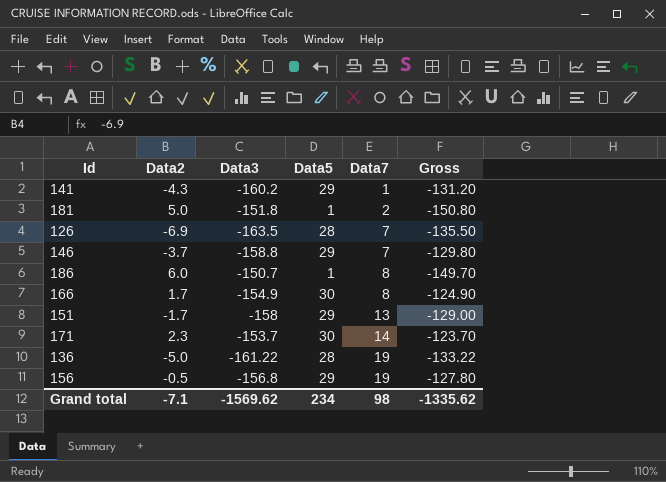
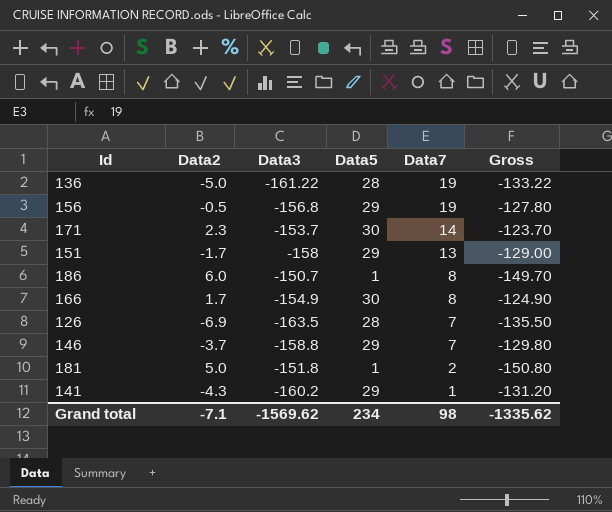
row order: Data7 ascending -> Data7 descending

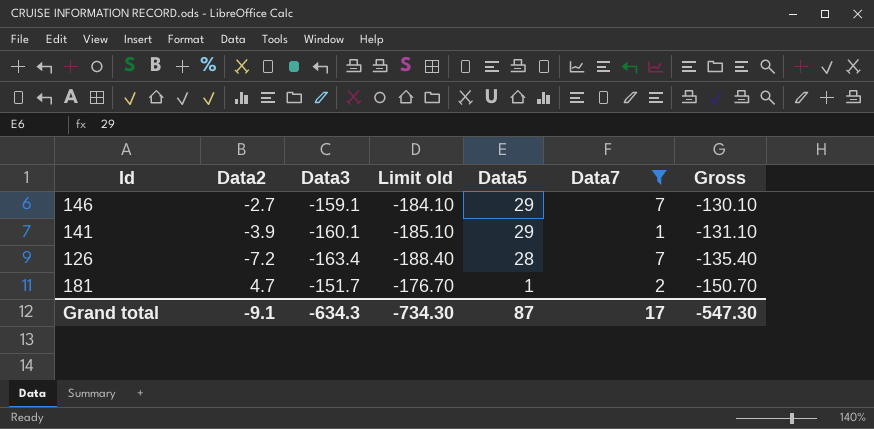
filter: none -> Data7 <= 7
row order: Data7 descending -> Data5 descending
column Limit old | formula: none -> [Data3] - 25
146 | Data2: -3.7 -> -2.7
146 | Data3: -158.8 -> -159.1
146 | Gross: -129.80 -> -130.10
141 | Data2: -4.3 -> -3.9
141 | Data3: -160.2 -> -160.1
141 | Gross: -131.20 -> -131.10
126 | Data2: -6.9 -> -7.2
126 | Data3: -163.5 -> -163.4
126 | Gross: -135.50 -> -135.40
181 | Data2: 5.0 -> 4.7
181 | Data3: -151.8 -> -151.7
181 | Gross: -150.80 -> -150.70
Grand total | Data2: -7.1 -> -9.1
Grand total | Data3: -1569.62 -> -634.3
Grand total | Data5: 234 -> 87
Grand total | Data7: 98 -> 17
Grand total | Gross: -1335.62 -> -547.30

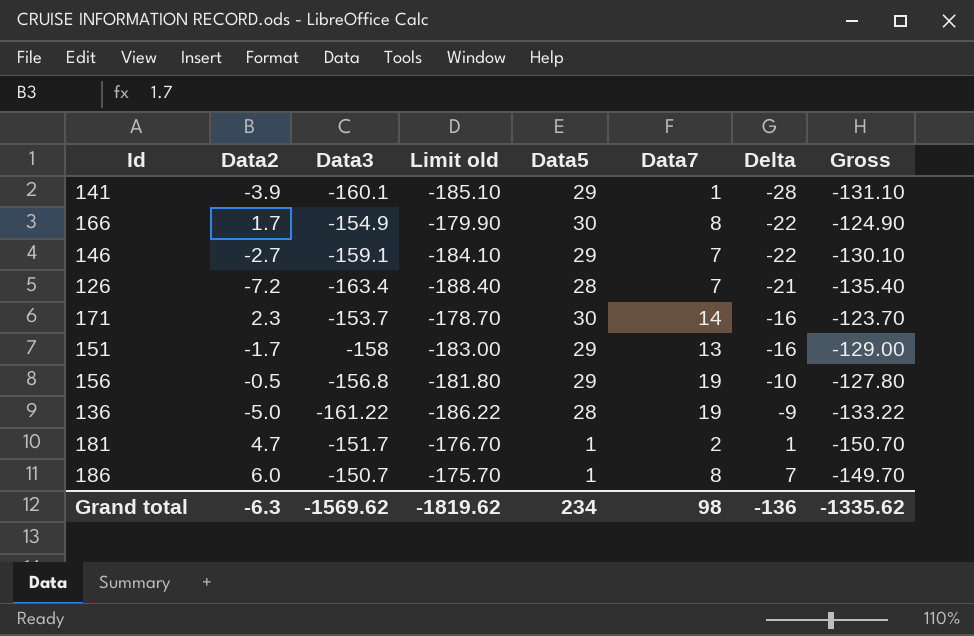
filter: Data7 <= 7 -> none
row order: Data5 descending -> Delta ascending
column Delta | formula: none -> [Data7] - [Data5]
Grand total | Data2: -9.1 -> -6.3
Grand total | Data3: -634.3 -> -1569.62
Grand total | Limit old: -734.30 -> -1819.62
Grand total | Data5: 87 -> 234
Grand total | Data7: 17 -> 98
Grand total | Gross: -547.30 -> -1335.62

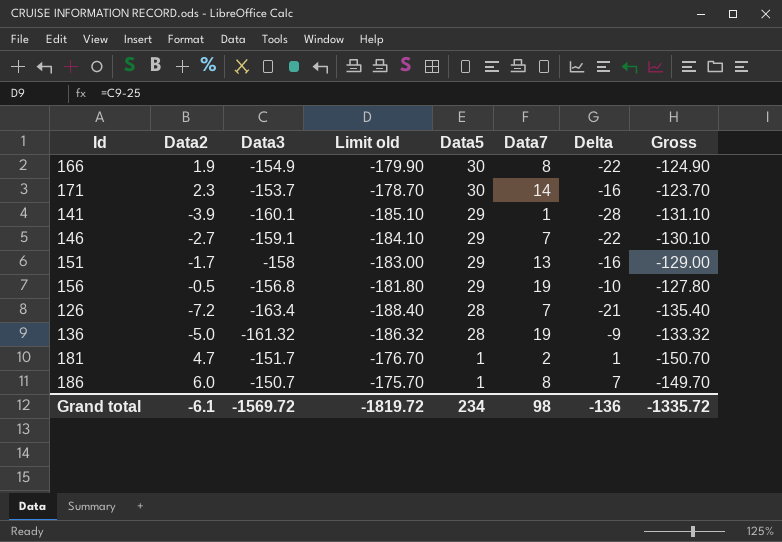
row order: Delta ascending -> Data5 descending
166 | Data2: 1.7 -> 1.9
136 | Data3: -161.22 -> -161.32
136 | Limit old: -186.22 -> -186.32
136 | Gross: -133.22 -> -133.32
Grand total | Data2: -6.3 -> -6.1
Grand total | Data3: -1569.62 -> -1569.72
Grand total | Limit old: -1819.62 -> -1819.72
Grand total | Gross: -1335.62 -> -1335.72

